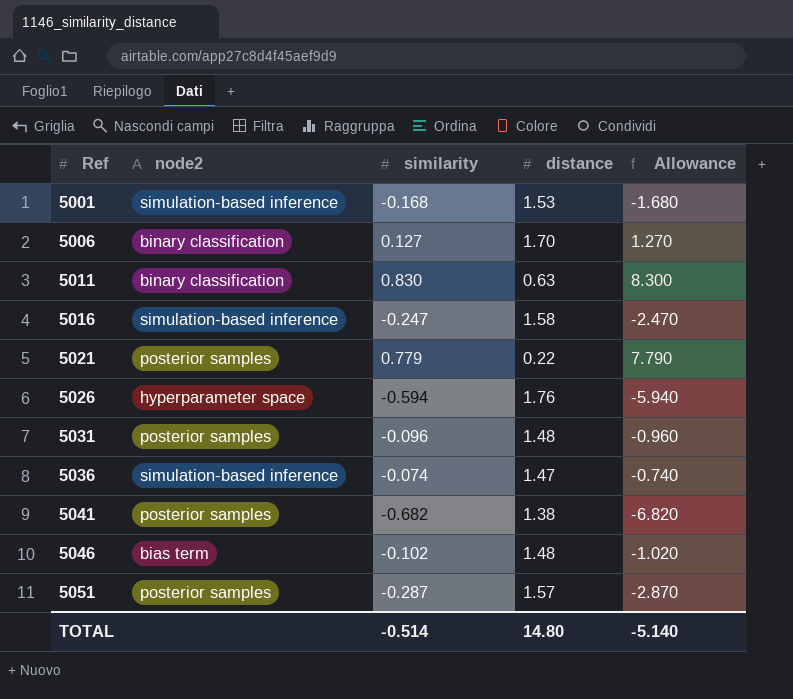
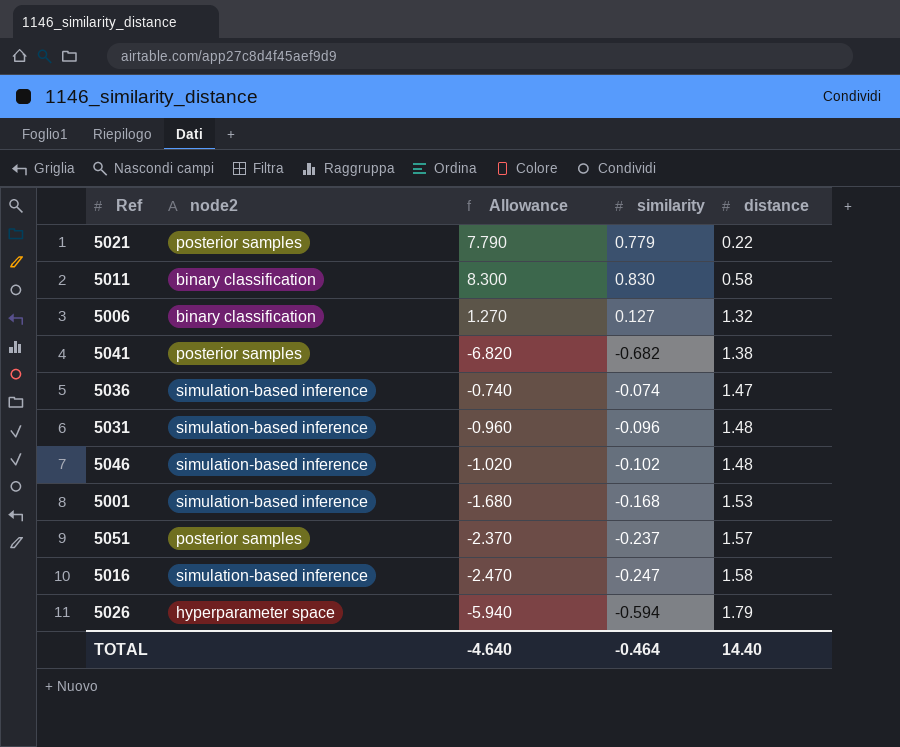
row order: Ref ascending -> distance ascending
column Allowance | position: 5 -> 3
5011 | distance: 0.63 -> 0.58
5006 | distance: 1.70 -> 1.32
5031 | node2: posterior samples -> simulation-based inference
5046 | node2: bias term -> simulation-based inference
5051 | Allowance: -2.870 -> -2.370
5051 | similarity: -0.287 -> -0.237
5026 | distance: 1.76 -> 1.79
TOTAL | Allowance: -5.140 -> -4.640
TOTAL | similarity: -0.514 -> -0.464
TOTAL | distance: 14.80 -> 14.40

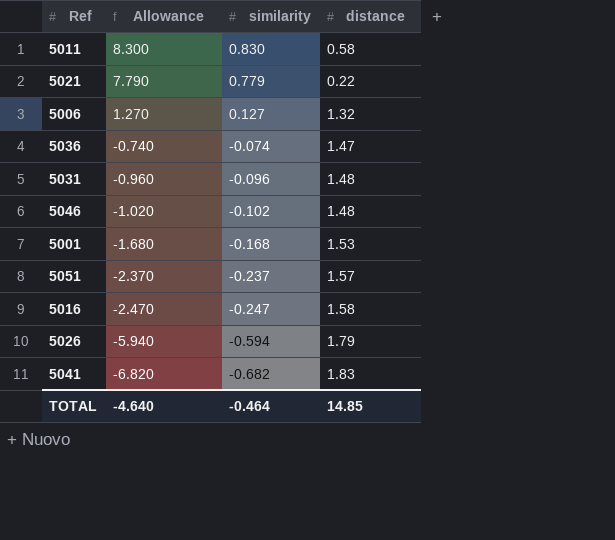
row order: distance ascending -> Allowance descending
column node2 | position: 2 -> none
5041 | distance: 1.38 -> 1.83
TOTAL | distance: 14.40 -> 14.85

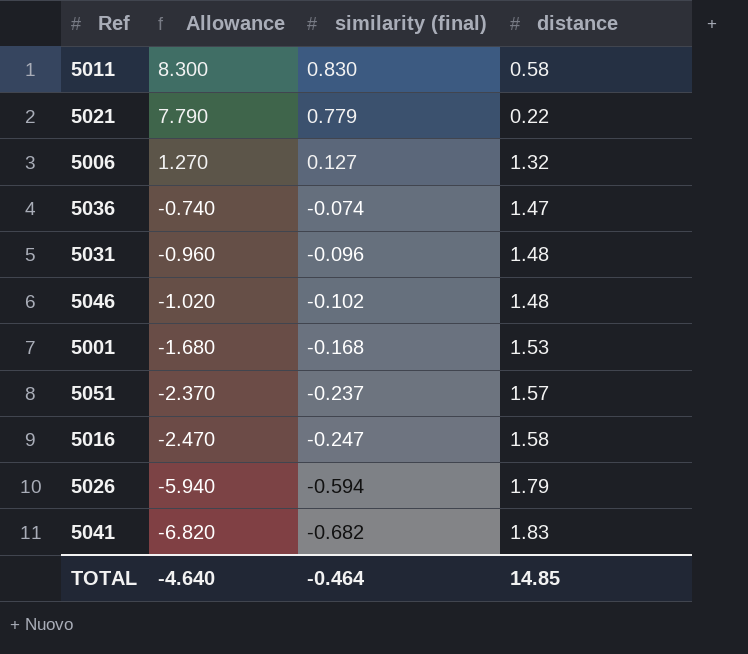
column name: similarity -> similarity (final)

